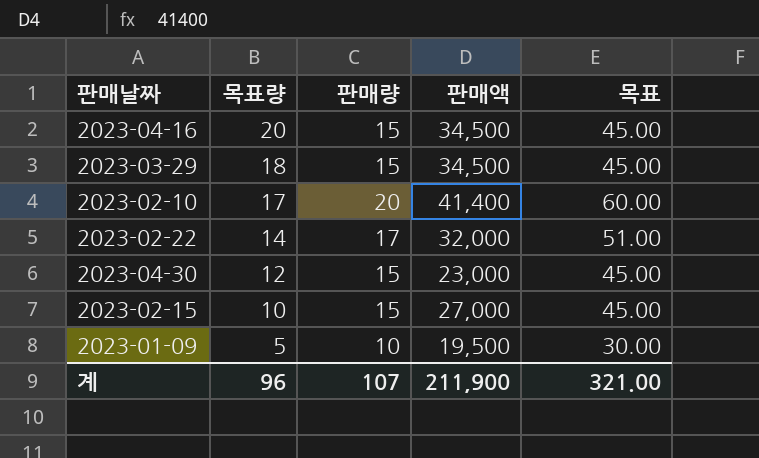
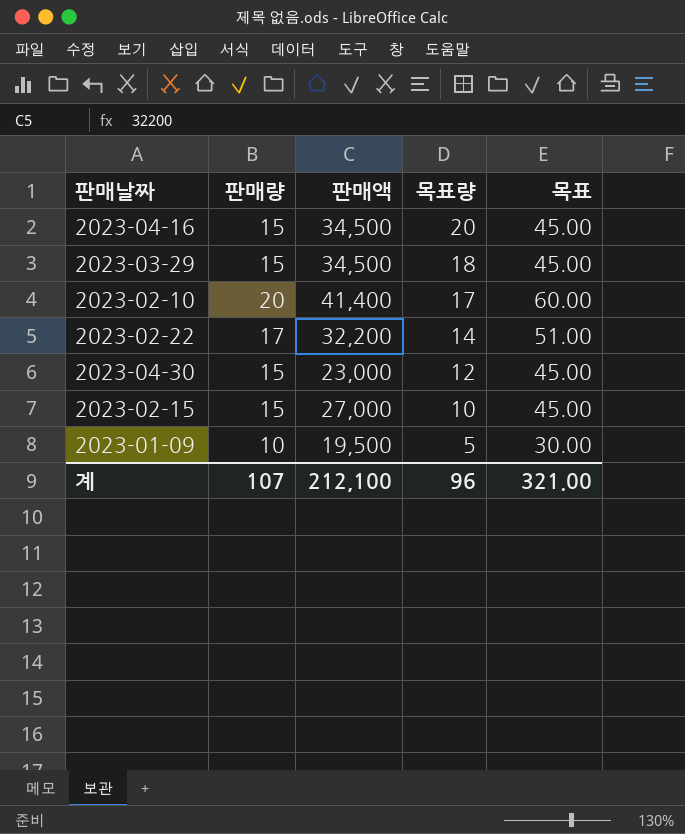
column 목표량 | position: 2 -> 4
2023-02-22 | 판매액: 32,000 -> 32,200
계 | 판매액: 211,900 -> 212,100

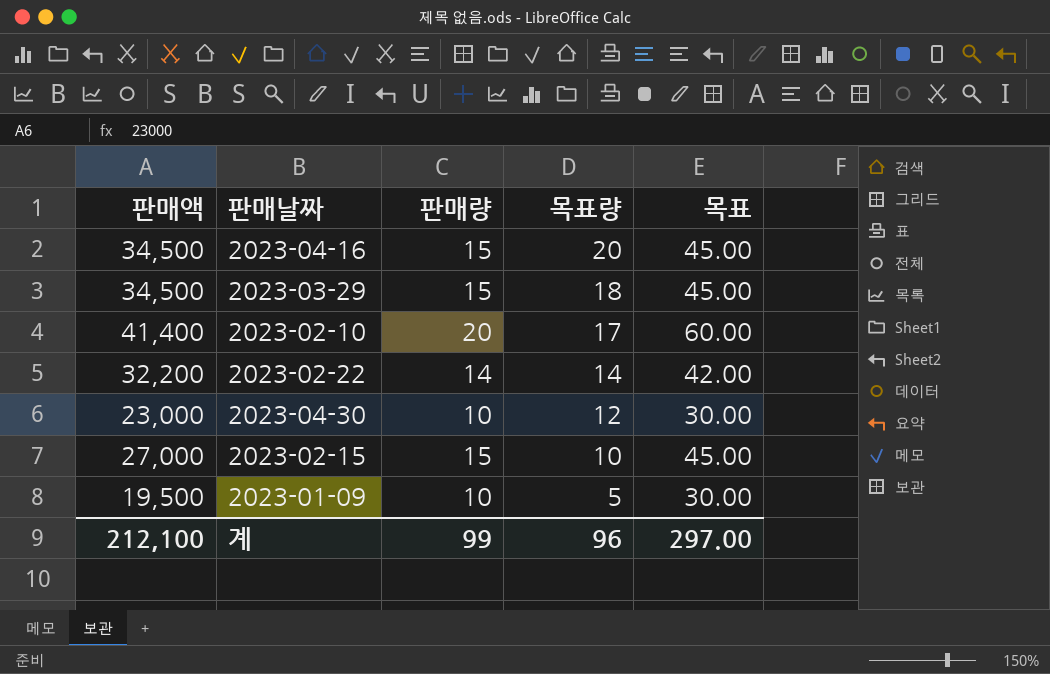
column 판매액 | position: 3 -> 1
2023-02-22 | 판매량: 17 -> 14
2023-02-22 | 목표: 51.00 -> 42.00
2023-04-30 | 판매량: 15 -> 10
2023-04-30 | 목표: 45.00 -> 30.00
계 | 판매량: 107 -> 99
계 | 목표: 321.00 -> 297.00

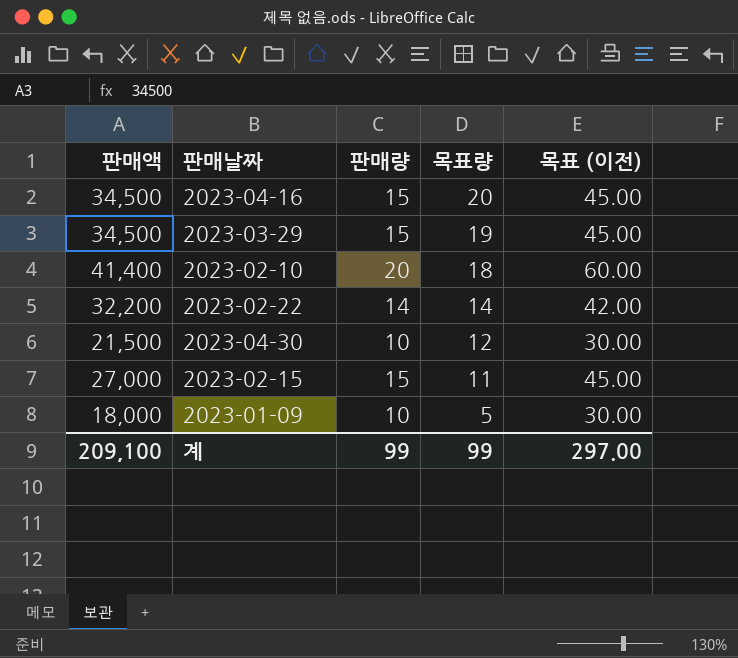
column name: 목표 -> 목표 (이전)
2023-03-29 | 목표량: 18 -> 19
2023-02-10 | 목표량: 17 -> 18
2023-04-30 | 판매액: 23,000 -> 21,500
2023-02-15 | 목표량: 10 -> 11
2023-01-09 | 판매액: 19,500 -> 18,000
계 | 판매액: 212,100 -> 209,100
계 | 목표량: 96 -> 99

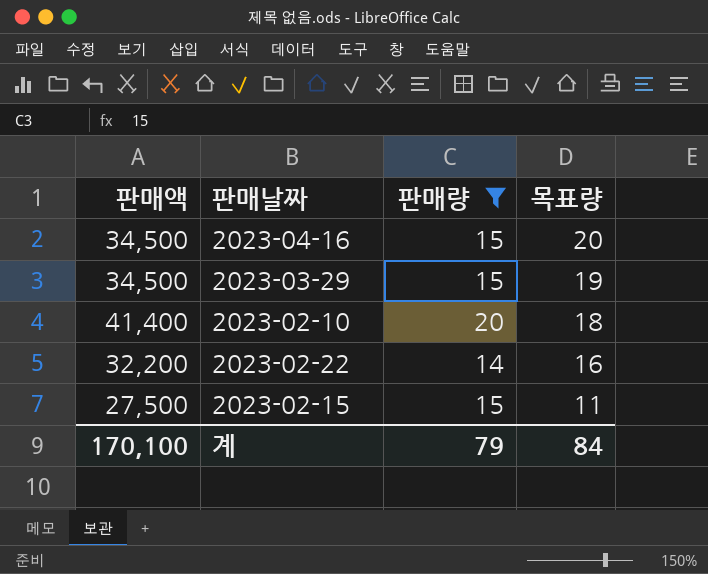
filter: none -> 판매량 != 10
column 목표 (이전) | formula: [판매량] * 3 -> none
2023-02-22 | 목표량: 14 -> 16
2023-02-15 | 판매액: 27,000 -> 27,500
계 | 판매액: 209,100 -> 170,100
계 | 판매량: 99 -> 79
계 | 목표량: 99 -> 84

